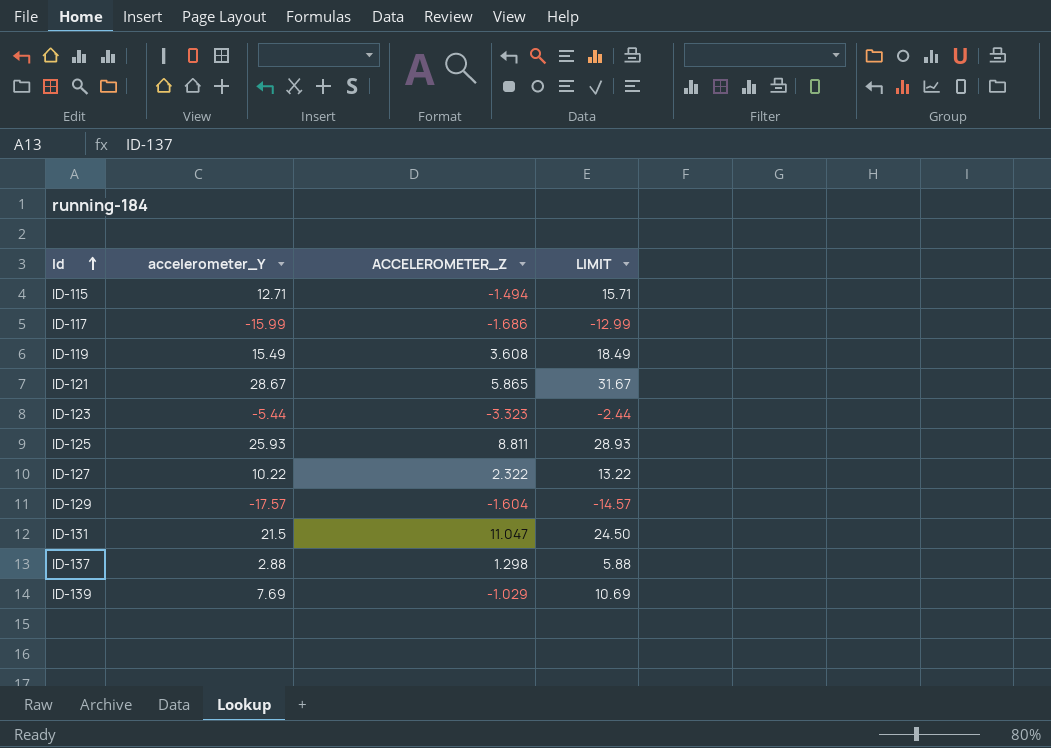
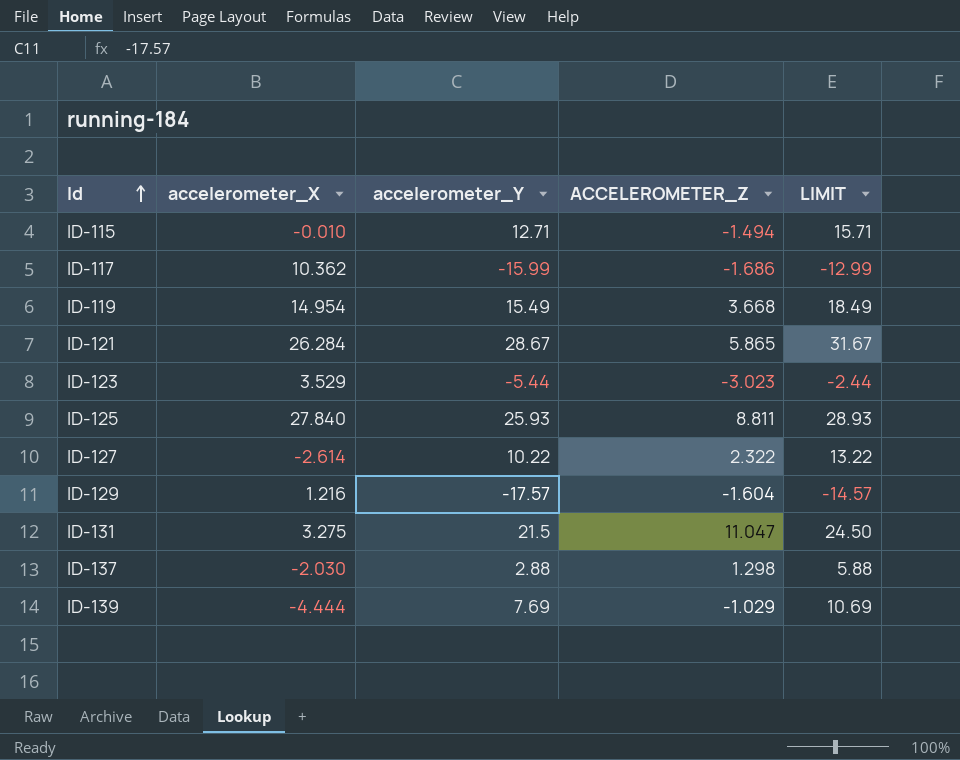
column accelerometer_X | position: none -> 2
ID-119 | ACCELEROMETER_Z: 3.608 -> 3.668
ID-123 | ACCELEROMETER_Z: -3.323 -> -3.023

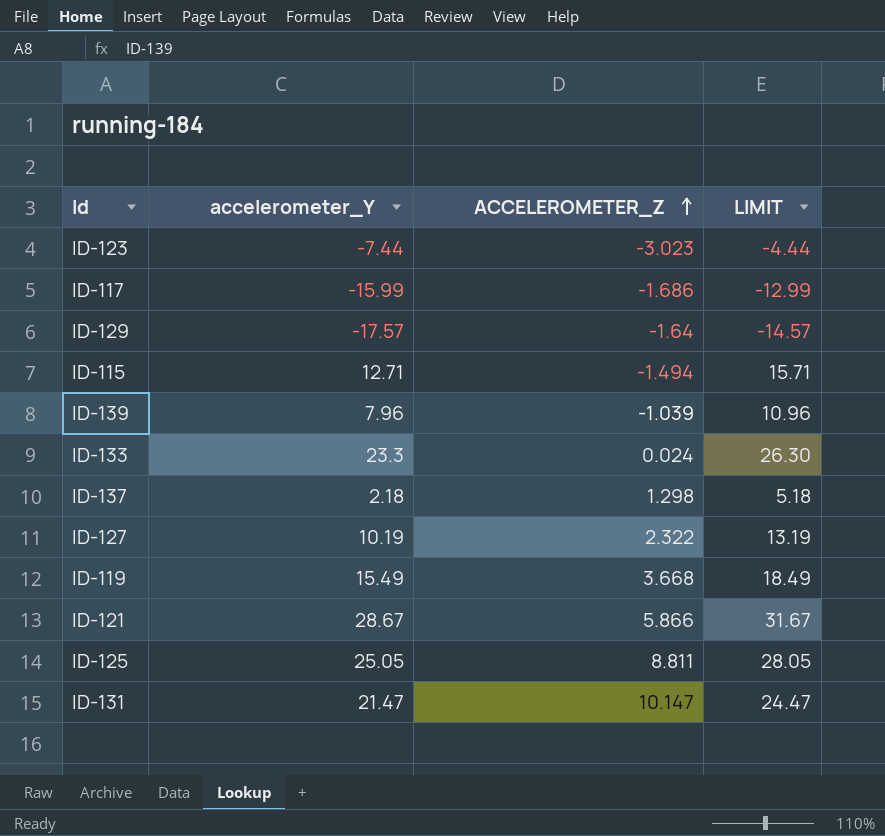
row order: Id ascending -> ACCELEROMETER_Z ascending
column accelerometer_X | position: 2 -> none
ID-123 | accelerometer_Y: -5.44 -> -7.44
ID-123 | LIMIT: -2.44 -> -4.44
ID-129 | ACCELEROMETER_Z: -1.604 -> -1.64
ID-139 | accelerometer_Y: 7.69 -> 7.96
ID-139 | ACCELEROMETER_Z: -1.029 -> -1.039
ID-139 | LIMIT: 10.69 -> 10.96
row ID-133: none -> 23.3 | 0.024 | 26.30
ID-137 | accelerometer_Y: 2.88 -> 2.18
ID-137 | LIMIT: 5.88 -> 5.18
ID-127 | accelerometer_Y: 10.22 -> 10.19
ID-127 | LIMIT: 13.22 -> 13.19
ID-121 | ACCELEROMETER_Z: 5.865 -> 5.866
ID-125 | accelerometer_Y: 25.93 -> 25.05
ID-125 | LIMIT: 28.93 -> 28.05
ID-131 | accelerometer_Y: 21.5 -> 21.47
ID-131 | ACCELEROMETER_Z: 11.047 -> 10.147
ID-131 | LIMIT: 24.50 -> 24.47

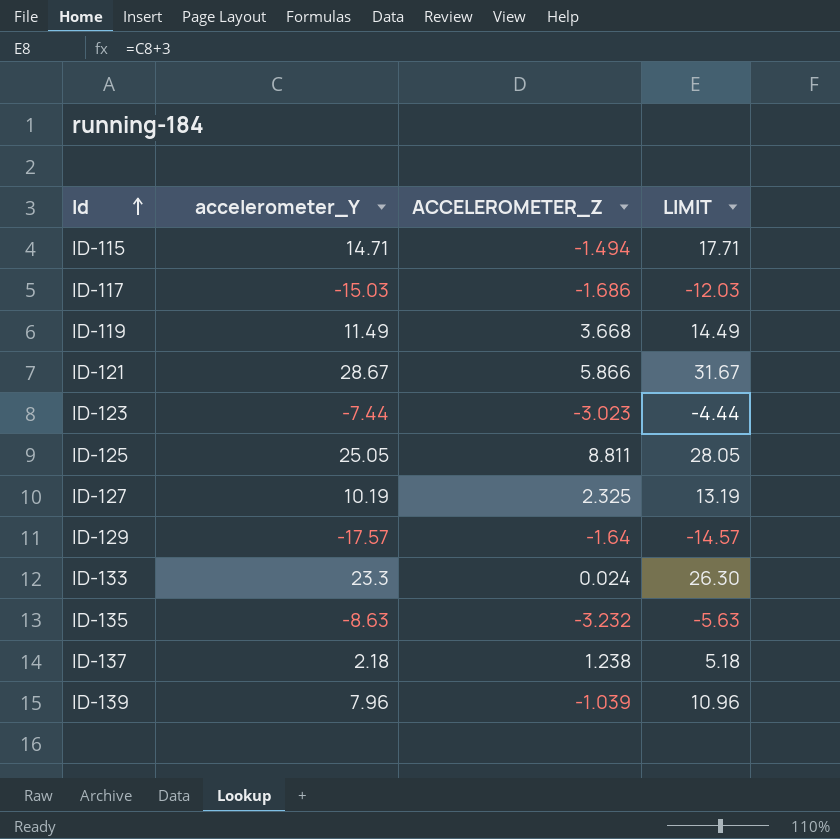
row order: ACCELEROMETER_Z ascending -> Id ascending
row ID-131: 21.47 | 10.147 | 24.47 -> none
ID-115 | accelerometer_Y: 12.71 -> 14.71
ID-115 | LIMIT: 15.71 -> 17.71
ID-117 | accelerometer_Y: -15.99 -> -15.03
ID-117 | LIMIT: -12.99 -> -12.03
ID-119 | accelerometer_Y: 15.49 -> 11.49
ID-119 | LIMIT: 18.49 -> 14.49
ID-127 | ACCELEROMETER_Z: 2.322 -> 2.325
row ID-135: none -> -8.63 | -3.232 | -5.63
ID-137 | ACCELEROMETER_Z: 1.298 -> 1.238

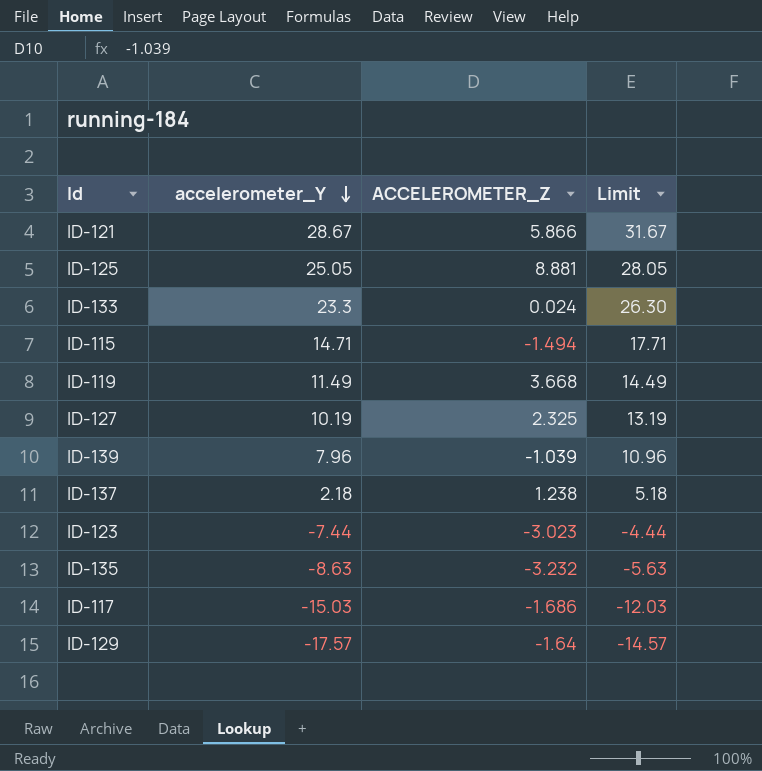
row order: Id ascending -> accelerometer_Y descending
column name: LIMIT -> Limit
ID-125 | ACCELEROMETER_Z: 8.811 -> 8.881

